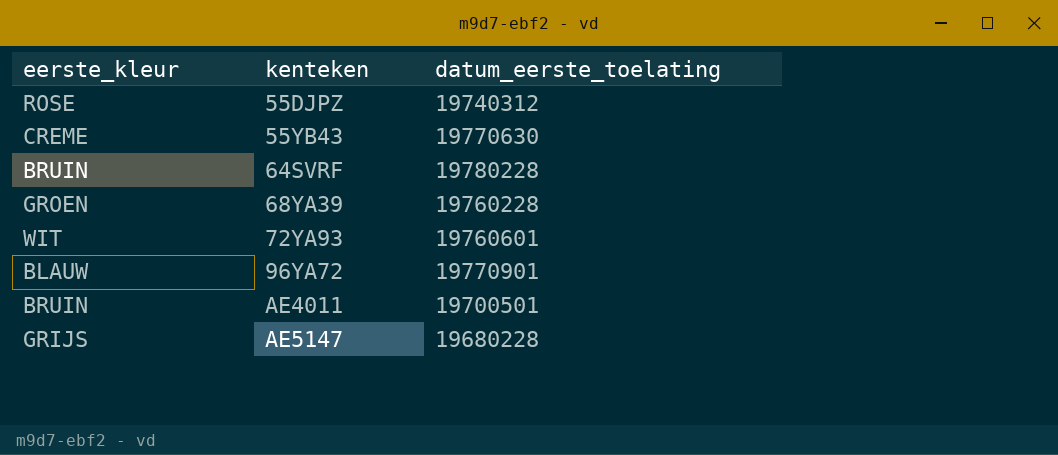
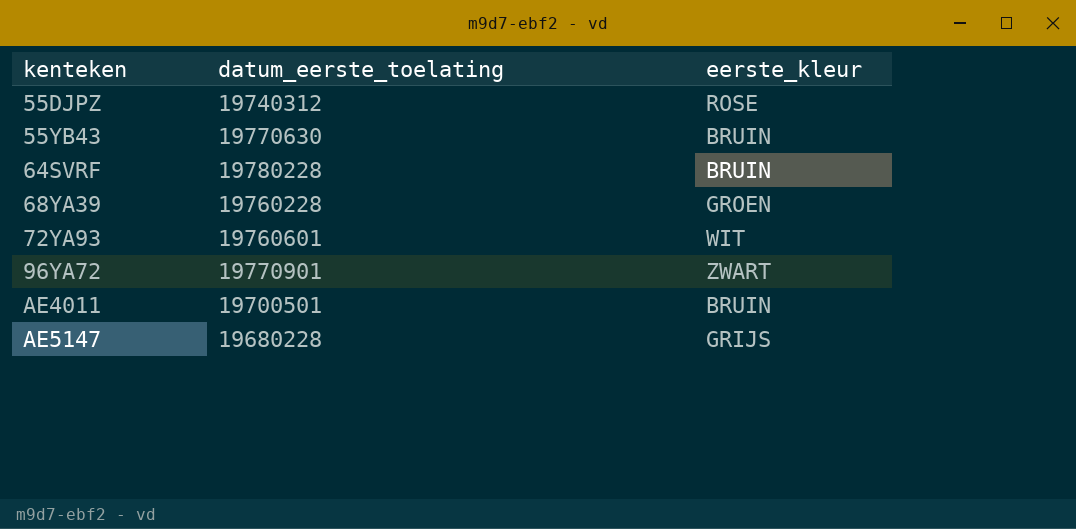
column eerste_kleur | position: 1 -> 3
55YB43 | eerste_kleur: CREME -> BRUIN
96YA72 | eerste_kleur: BLAUW -> ZWART

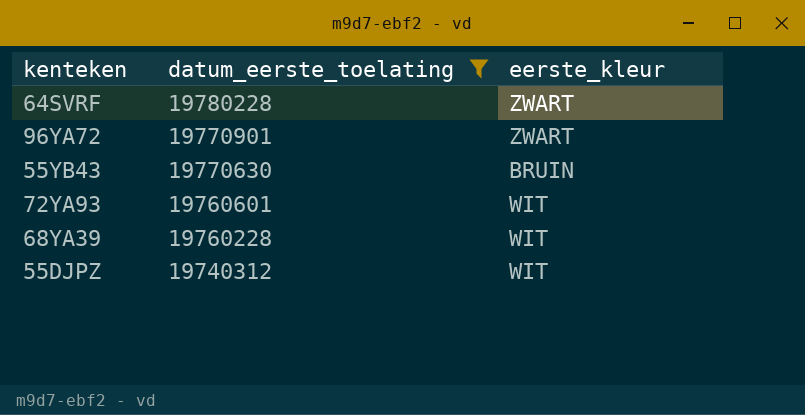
filter: none -> datum_eerste_toelating >= 19740312
row order: kenteken ascending -> datum_eerste_toelating descending
64SVRF | eerste_kleur: BRUIN -> ZWART
68YA39 | eerste_kleur: GROEN -> WIT
55DJPZ | eerste_kleur: ROSE -> WIT

